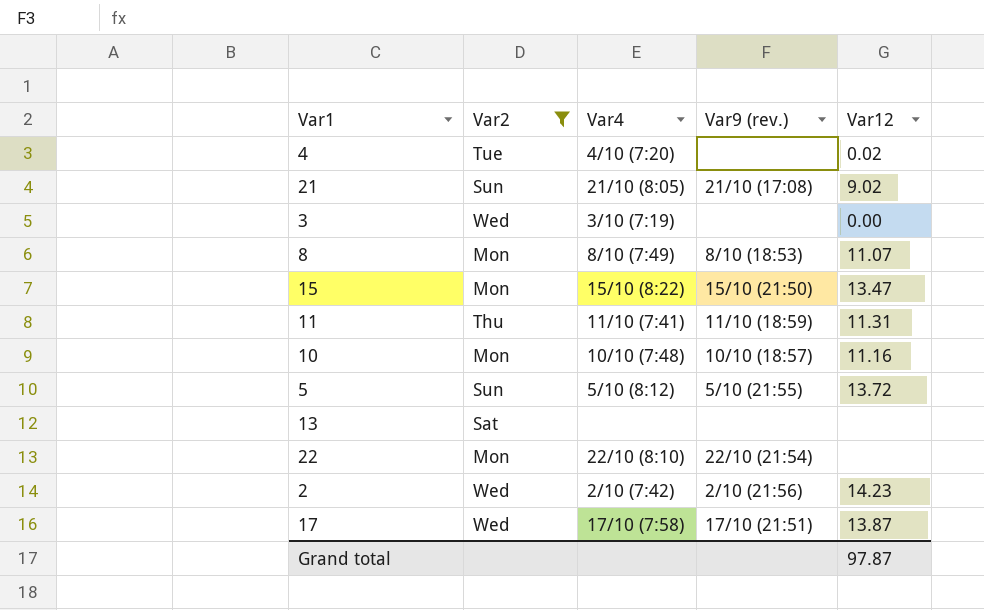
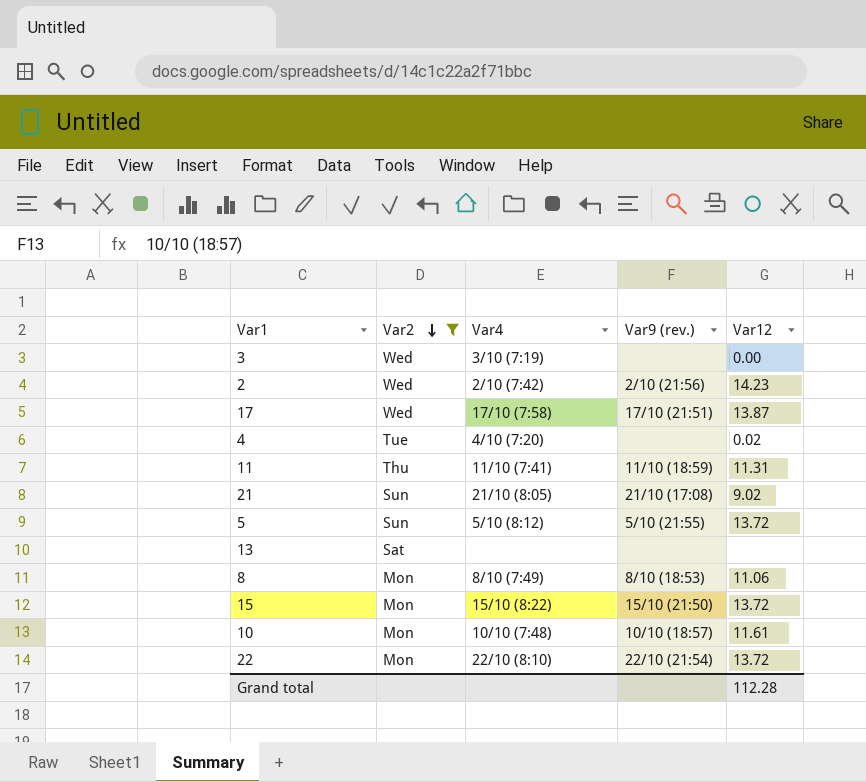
row order: none -> Var2 descending
8 | Var12: 11.07 -> 11.06
15 | Var12: 13.47 -> 13.72
10 | Var12: 11.16 -> 11.61
22 | Var12: none -> 13.72
Grand total | Var12: 97.87 -> 112.28

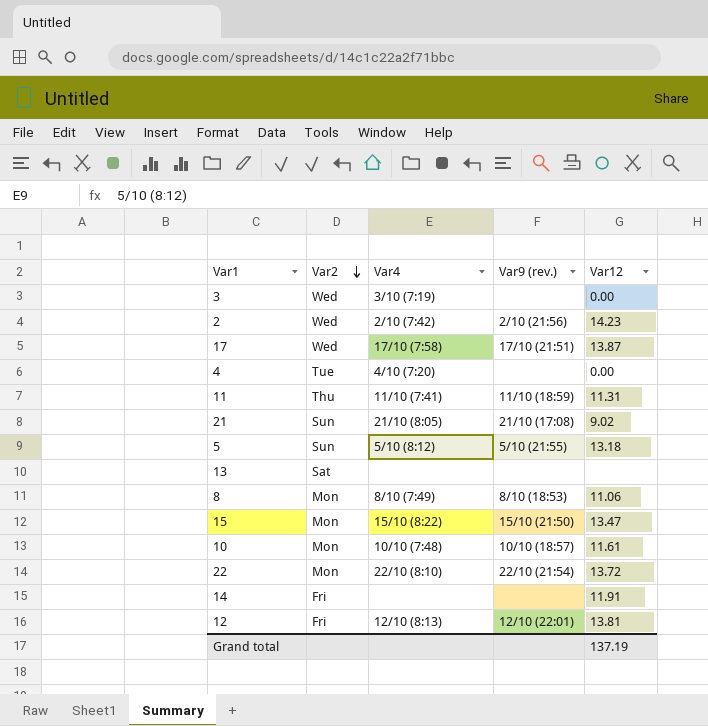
filter: Var2 != Fri -> none
4 | Var12: 0.02 -> 0.00
5 | Var12: 13.72 -> 13.18
15 | Var12: 13.72 -> 13.47
Grand total | Var12: 112.28 -> 137.19

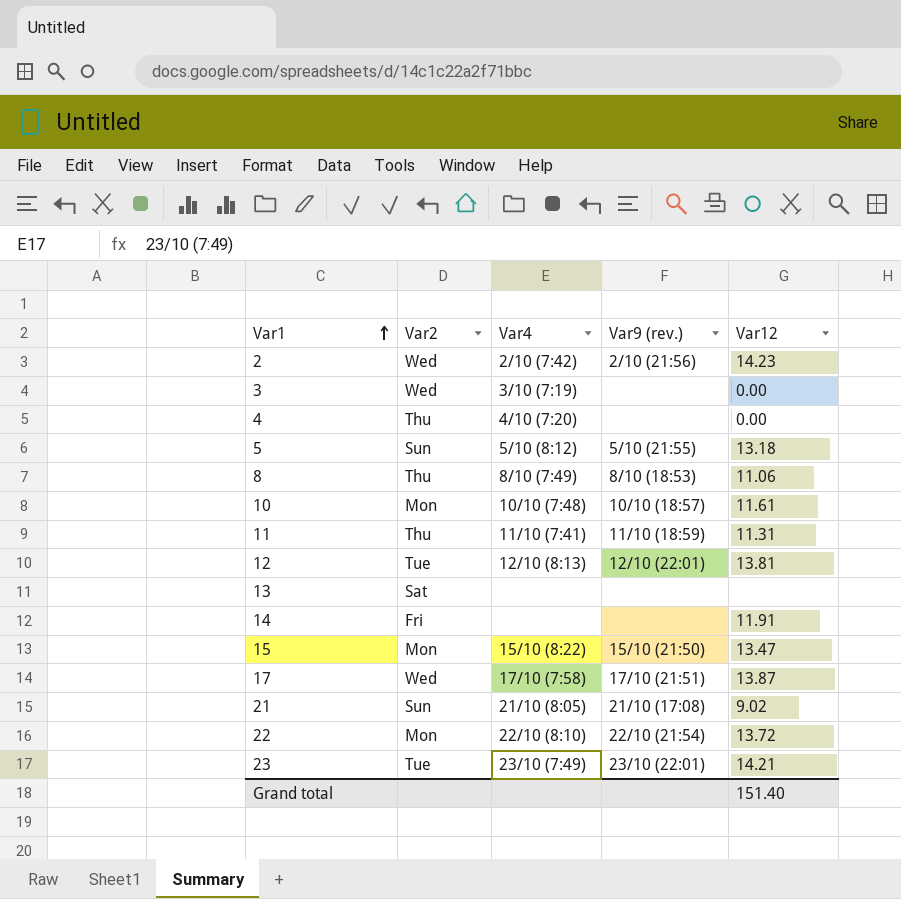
row order: Var2 descending -> Var1 ascending
4 | Var2: Tue -> Thu
8 | Var2: Mon -> Thu
12 | Var2: Fri -> Tue
row 23: none -> Tue | 23/10 (7:49) | 23/10 (22:01) | 14.21
Grand total | Var12: 137.19 -> 151.40

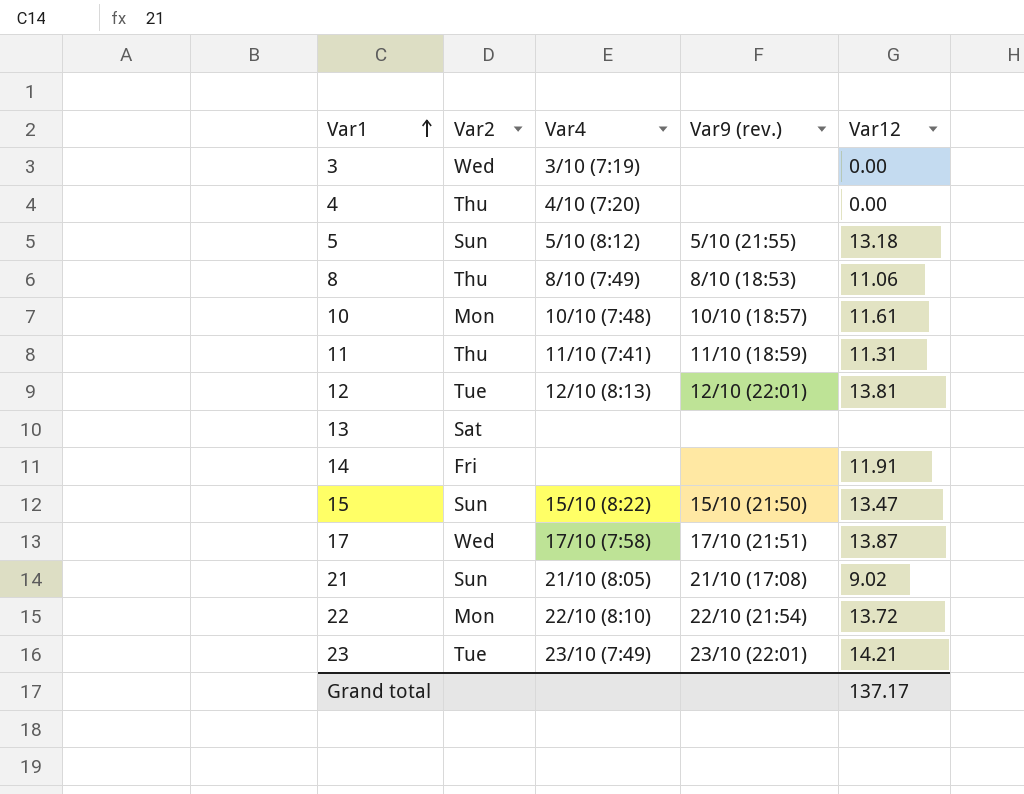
row 2: Wed | 2/10 (7:42) | 2/10 (21:56) | 14.23 -> none
15 | Var2: Mon -> Sun
Grand total | Var12: 151.40 -> 137.17

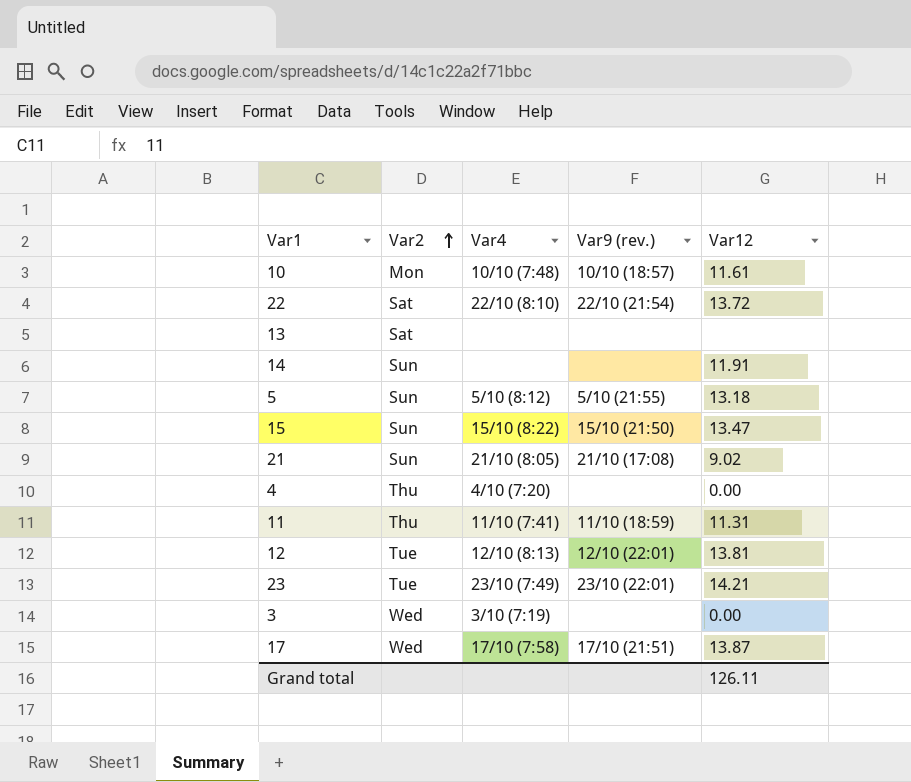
row order: Var1 ascending -> Var2 ascending
row 8: Thu | 8/10 (7:49) | 8/10 (18:53) | 11.06 -> none
22 | Var2: Mon -> Sat
14 | Var2: Fri -> Sun
Grand total | Var12: 137.17 -> 126.11

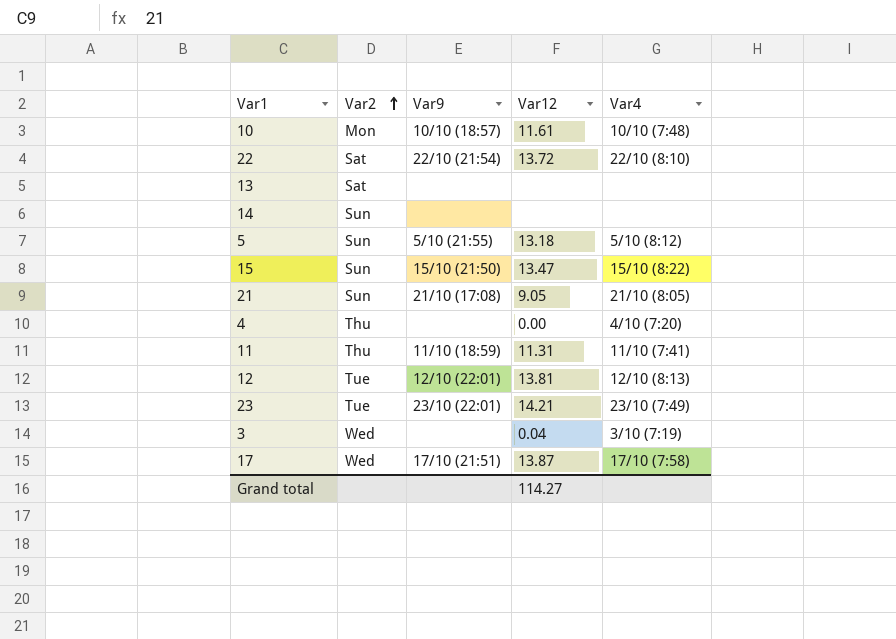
column name: Var9 (rev.) -> Var9
column Var4 | position: 3 -> 5
14 | Var12: 11.91 -> none
21 | Var12: 9.02 -> 9.05
3 | Var12: 0.00 -> 0.04
Grand total | Var12: 126.11 -> 114.27

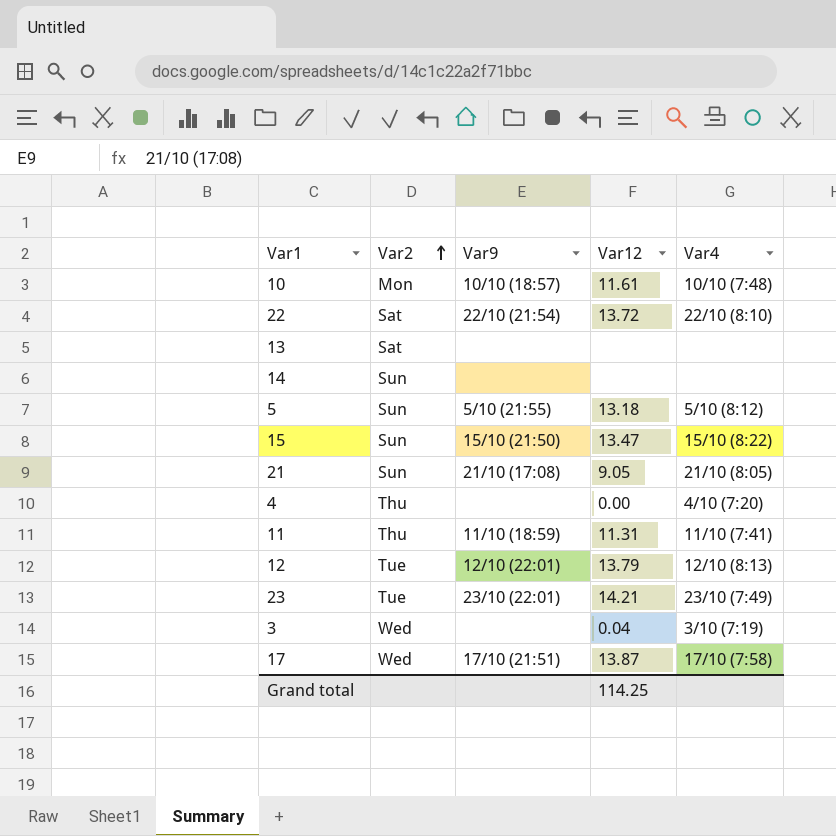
12 | Var12: 13.81 -> 13.79
Grand total | Var12: 114.27 -> 114.25

